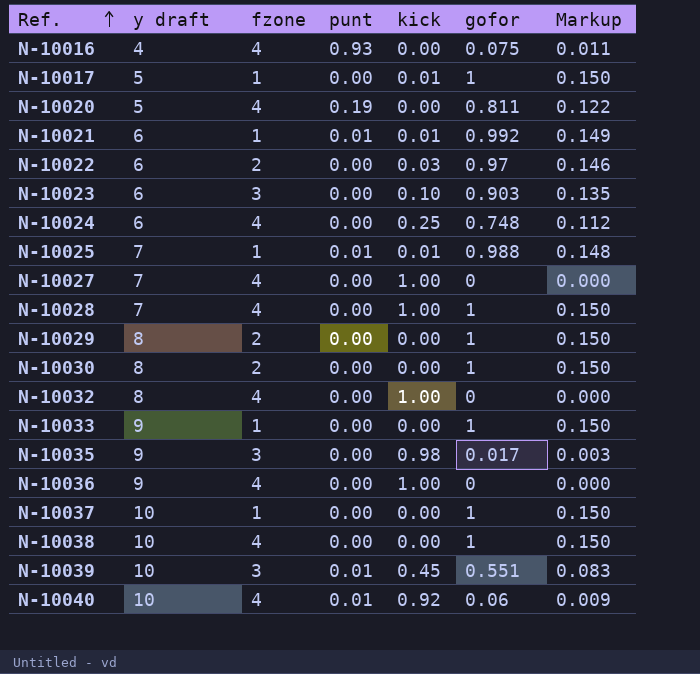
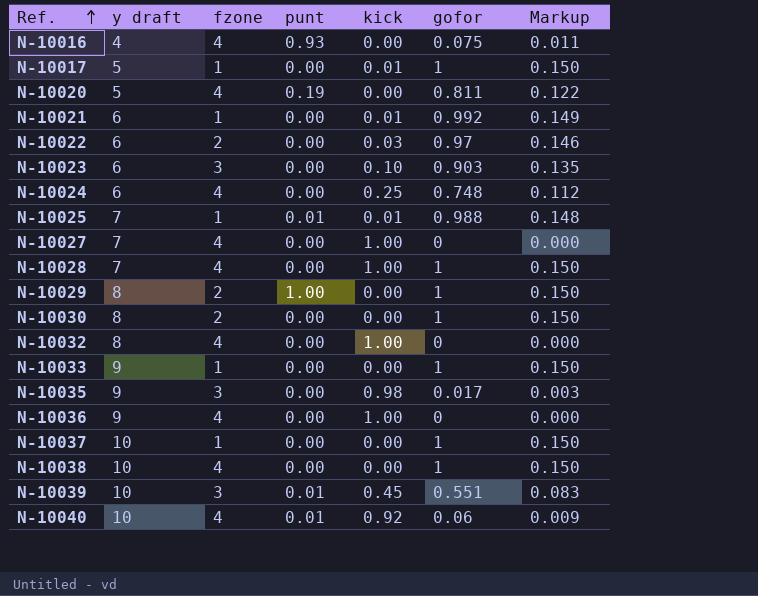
N-10021 | punt: 0.01 -> 0.00
N-10029 | punt: 0.00 -> 1.00

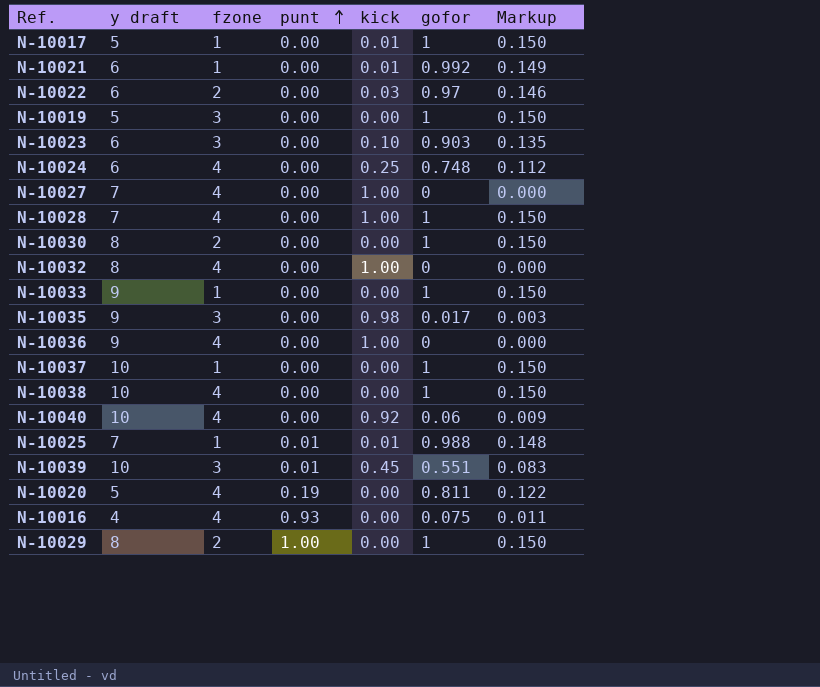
row order: Ref. ascending -> punt ascending
row N-10019: none -> 5 | 3 | 0.00 | 0.00 | 1 | 0.150
N-10040 | punt: 0.01 -> 0.00

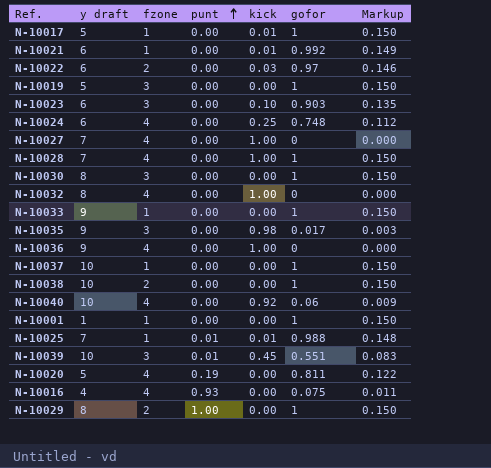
N-10030 | fzone: 2 -> 3
N-10038 | fzone: 4 -> 2
row N-10001: none -> 1 | 1 | 0.00 | 0.00 | 1 | 0.150

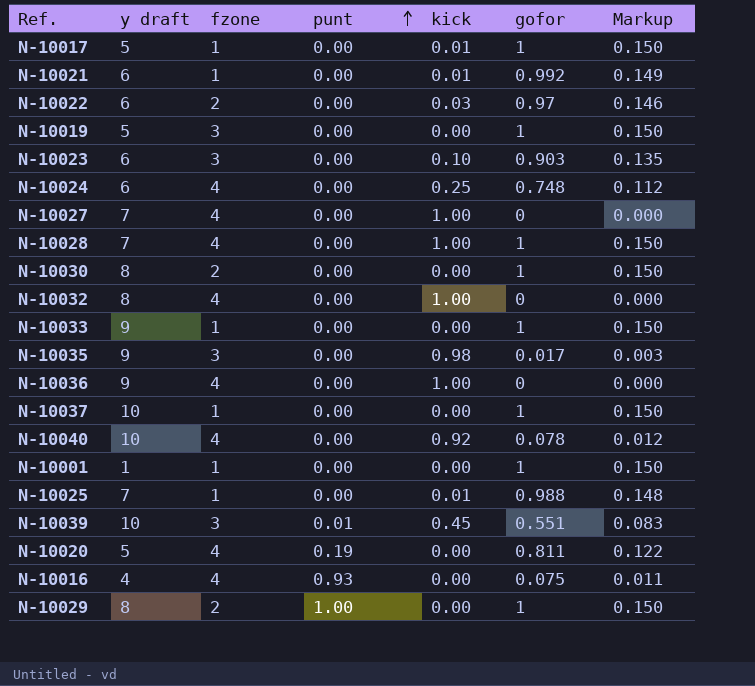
row N-10038: 10 | 2 | 0.00 | 0.00 | 1 | 0.150 -> none
N-10030 | fzone: 3 -> 2
N-10040 | gofor: 0.06 -> 0.078
N-10040 | Markup: 0.009 -> 0.012
N-10025 | punt: 0.01 -> 0.00

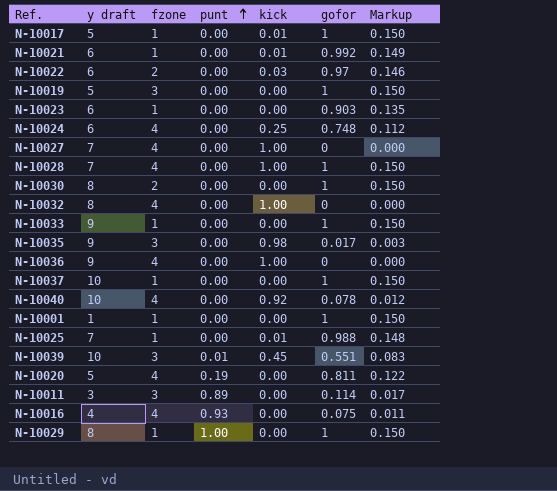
N-10023 | fzone: 3 -> 1
N-10023 | kick: 0.10 -> 0.00
row N-10011: none -> 3 | 3 | 0.89 | 0.00 | 0.114 | 0.017
N-10029 | fzone: 2 -> 1

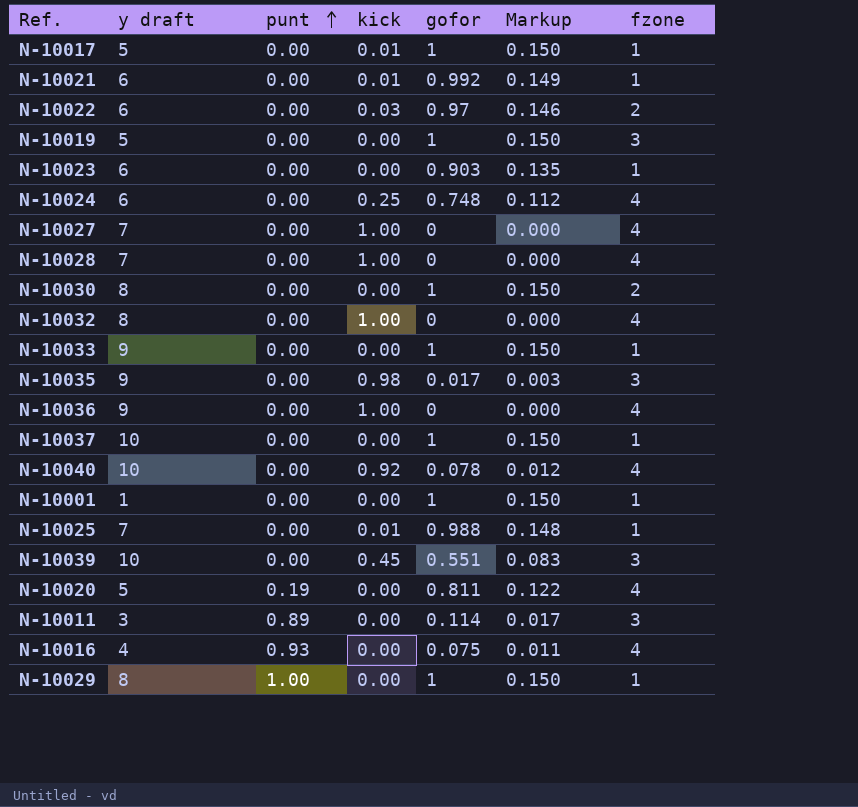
column fzone | position: 3 -> 7
N-10028 | gofor: 1 -> 0
N-10028 | Markup: 0.150 -> 0.000
N-10039 | punt: 0.01 -> 0.00

